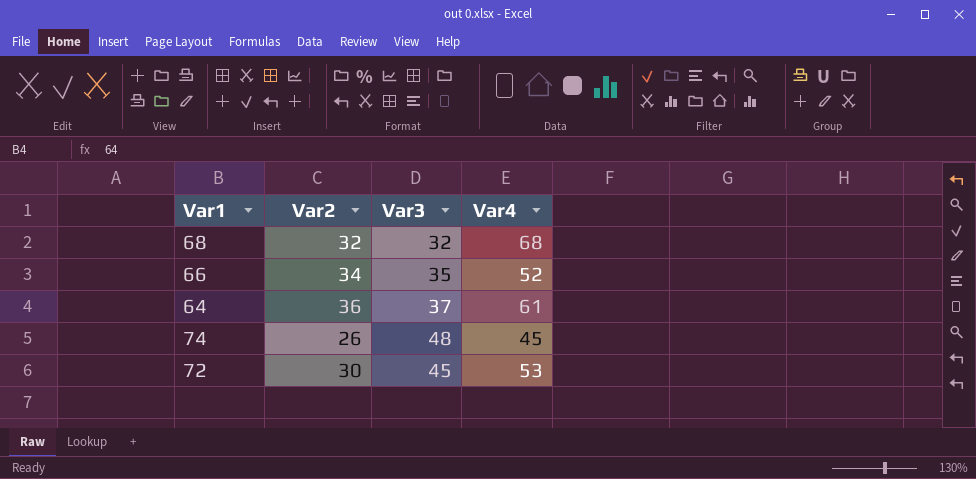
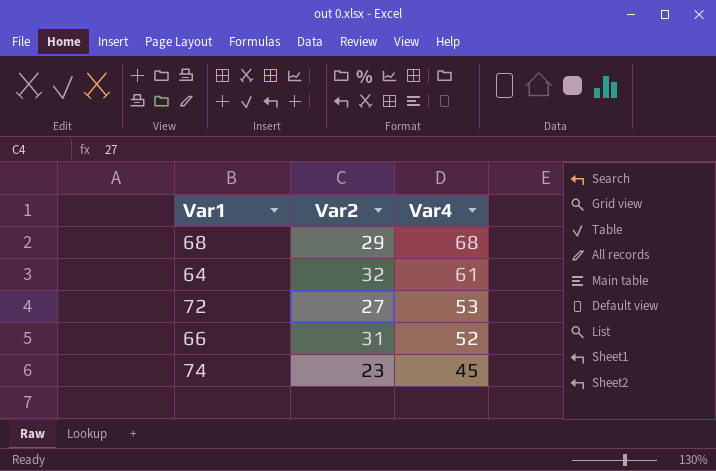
row order: none -> Var4 descending
column Var3 | position: 3 -> none
68 | Var2: 32 -> 29
64 | Var2: 36 -> 32
72 | Var2: 30 -> 27
66 | Var2: 34 -> 31
74 | Var2: 26 -> 23

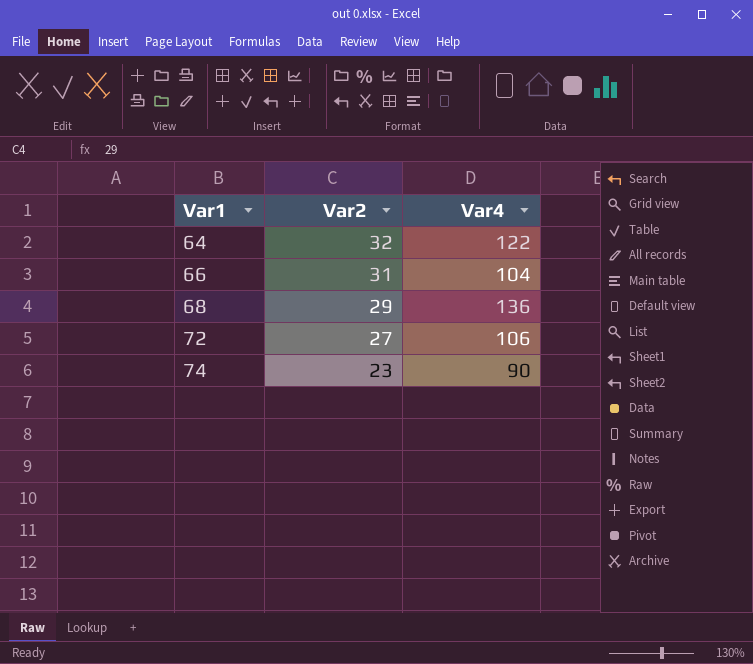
row order: Var4 descending -> Var1 ascending
64 | Var4: 61 -> 122
66 | Var4: 52 -> 104
68 | Var4: 68 -> 136
72 | Var4: 53 -> 106
74 | Var4: 45 -> 90

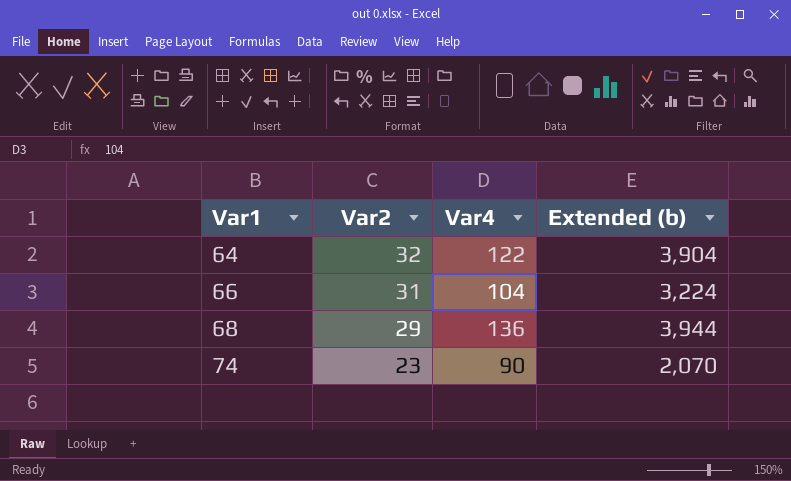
column Extended (b) | formula: none -> [Var2] * [Var4]
row 72: 27 | 106 -> none

